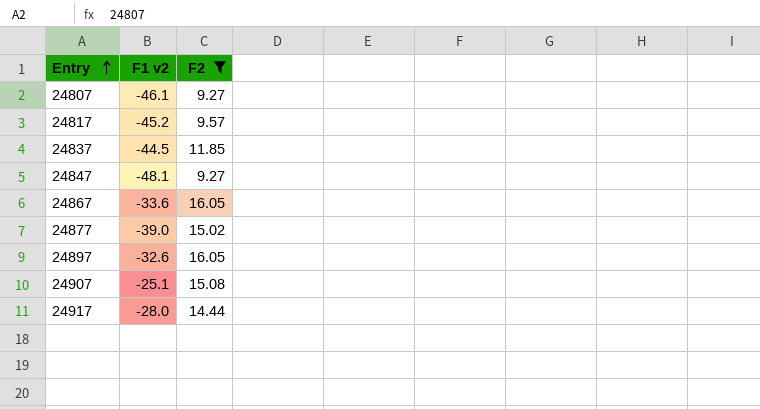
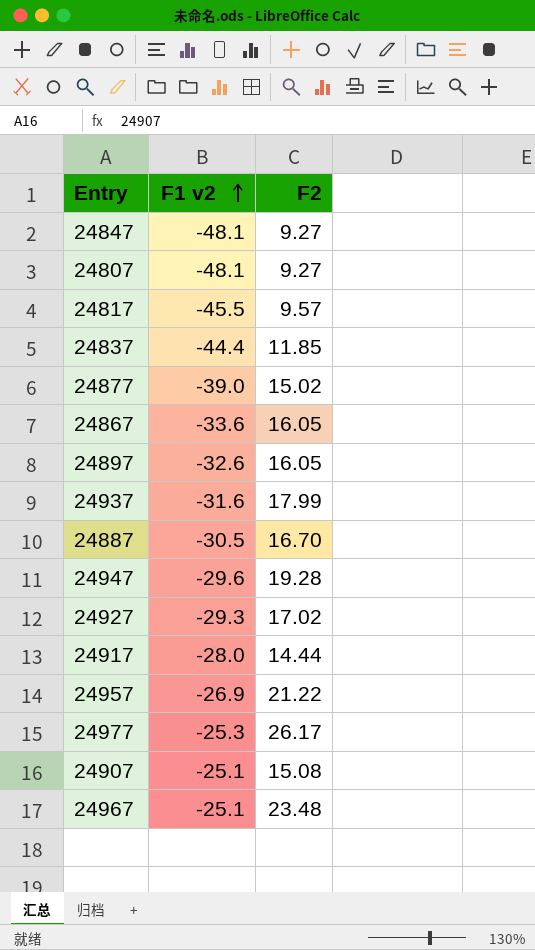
filter: F2 <= 16.05 -> none
row order: Entry ascending -> F1 v2 ascending
24807 | F1 v2: -46.1 -> -48.1
24817 | F1 v2: -45.2 -> -45.5
24837 | F1 v2: -44.5 -> -44.4

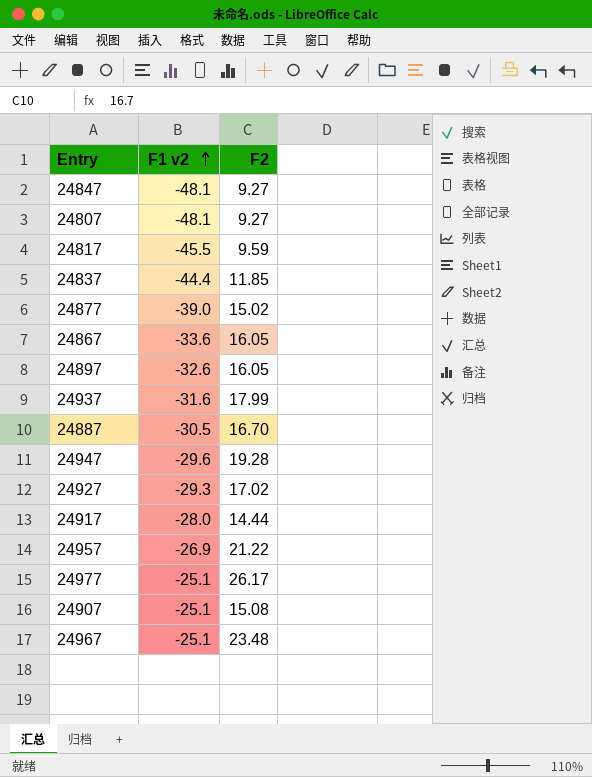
24817 | F2: 9.57 -> 9.59
24977 | F1 v2: -25.3 -> -25.1

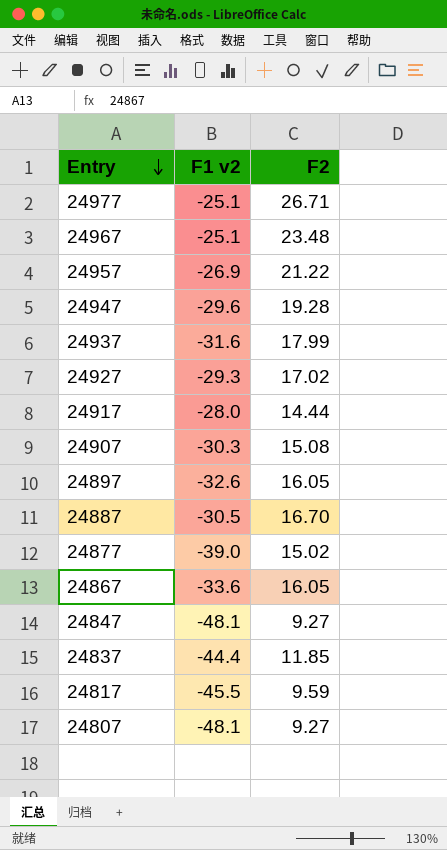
row order: F1 v2 ascending -> Entry descending
24977 | F2: 26.17 -> 26.71
24907 | F1 v2: -25.1 -> -30.3

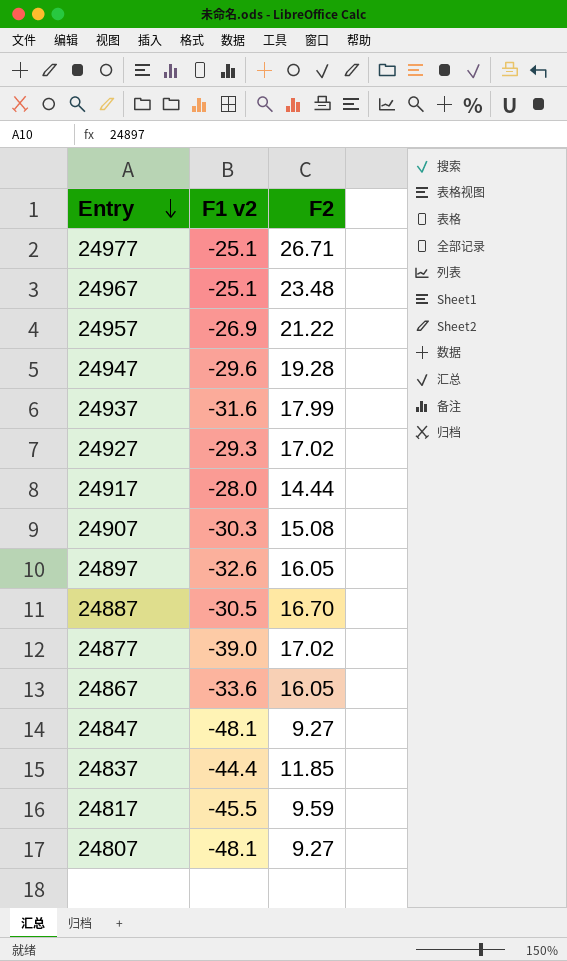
24877 | F2: 15.02 -> 17.02

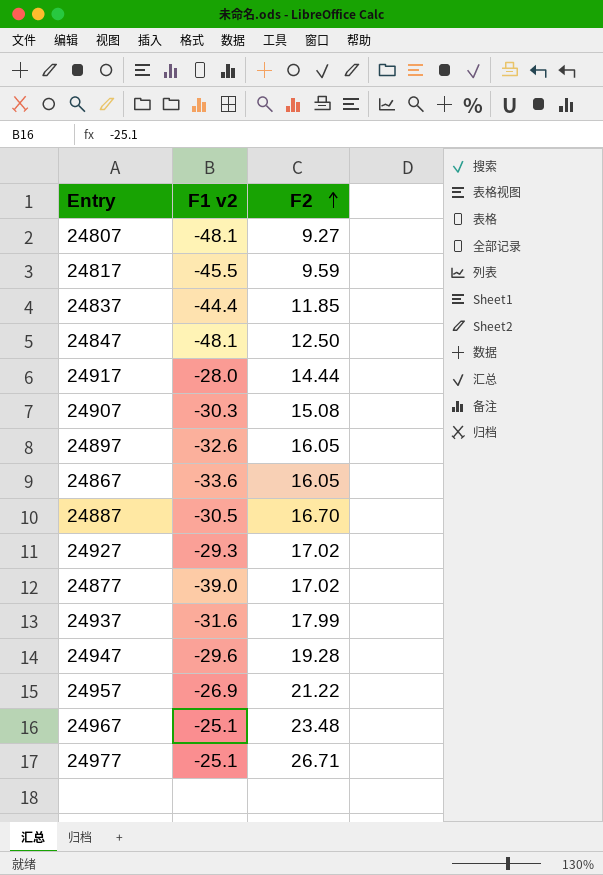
row order: Entry descending -> F2 ascending
24847 | F2: 9.27 -> 12.50

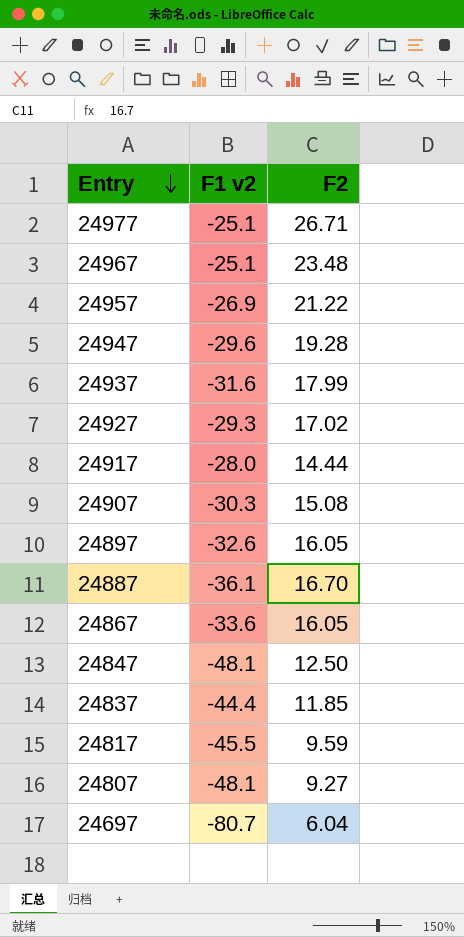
row order: F2 ascending -> Entry descending
row 24877: -39.0 | 17.02 -> none
24887 | F1 v2: -30.5 -> -36.1
row 24697: none -> -80.7 | 6.04

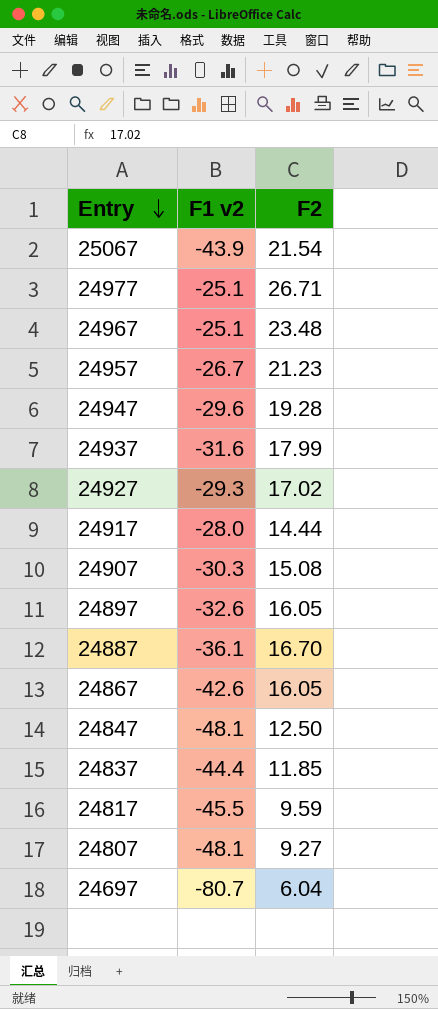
row 25067: none -> -43.9 | 21.54
24957 | F1 v2: -26.9 -> -26.7
24957 | F2: 21.22 -> 21.23
24867 | F1 v2: -33.6 -> -42.6

